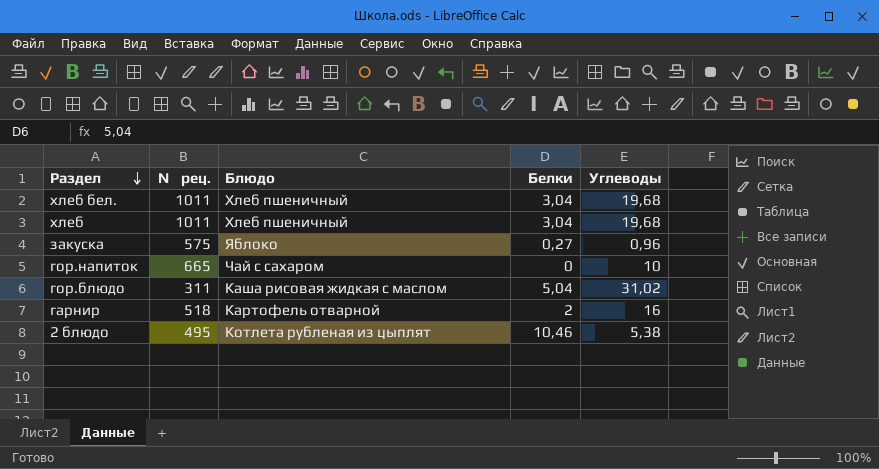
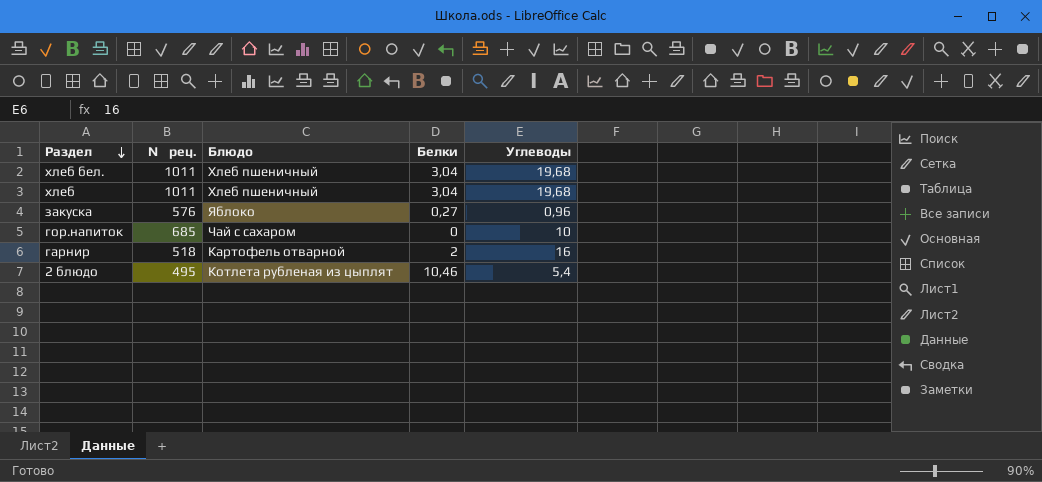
row гор.блюдо: 311 | Каша рисовая жидкая с маслом | 5,04 | 31,02 -> none
закуска | № рец.: 575 -> 576
гор.напиток | № рец.: 665 -> 685
2 блюдо | Углеводы: 5,38 -> 5,4

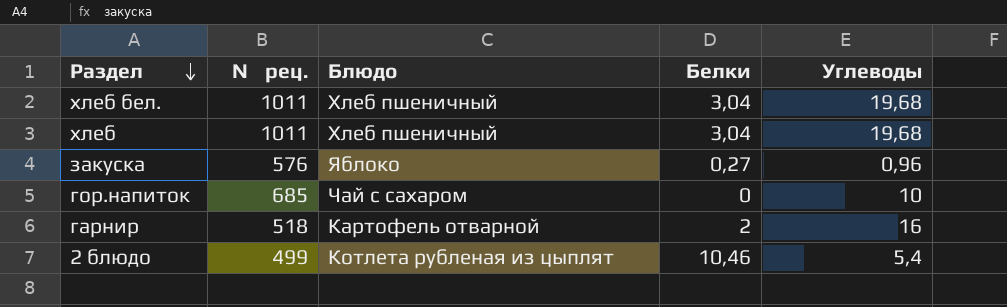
2 блюдо | № рец.: 495 -> 499

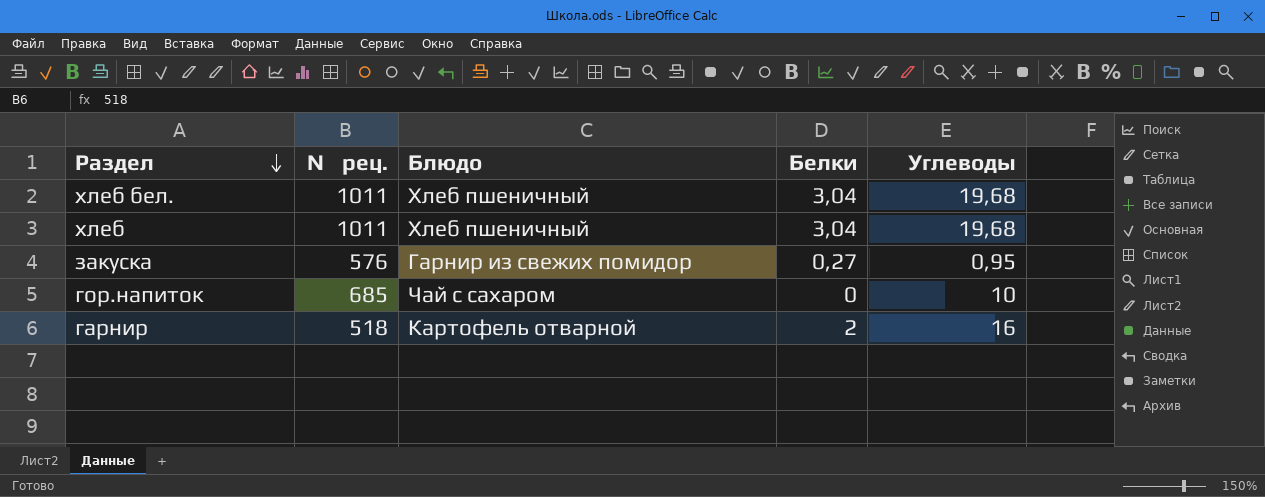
row 2 блюдо: 499 | Котлета рубленая из цыплят | 10,46 | 5,4 -> none
закуска | Блюдо: Яблоко -> Гарнир из свежих помидор
закуска | Углеводы: 0,96 -> 0,95

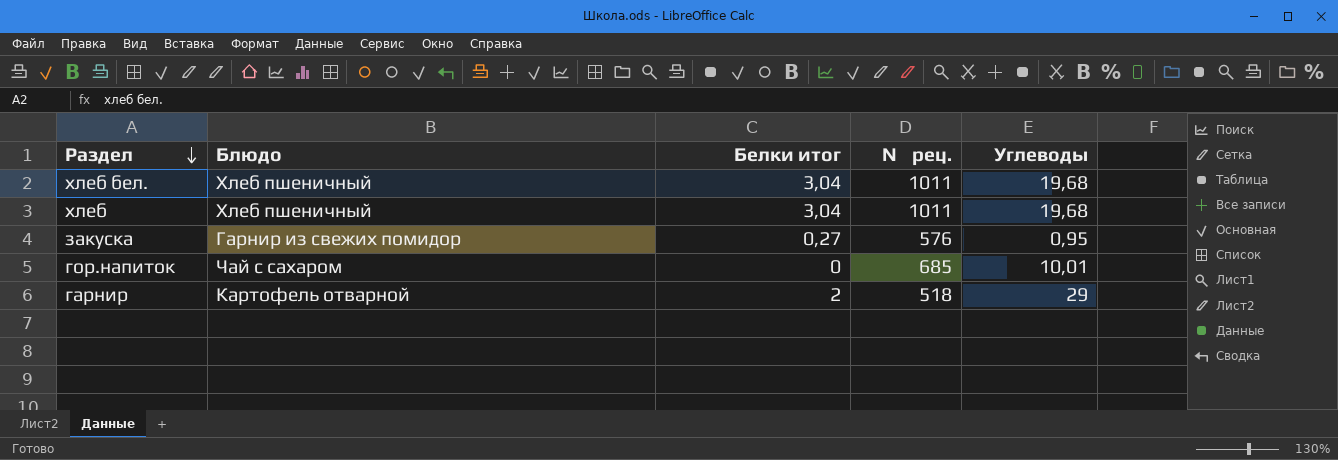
column name: Белки -> Белки итог
column № рец. | position: 2 -> 4
гор.напиток | Углеводы: 10 -> 10,01
гарнир | Углеводы: 16 -> 29

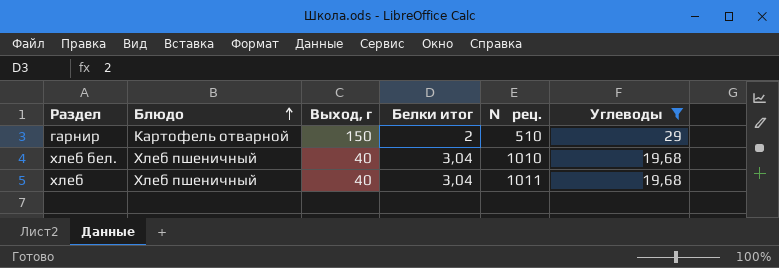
filter: none -> Углеводы >= 19,68
row order: Раздел descending -> Блюдо ascending
column Выход, г | position: none -> 3
гарнир | № рец.: 518 -> 510
хлеб бел. | № рец.: 1011 -> 1010

